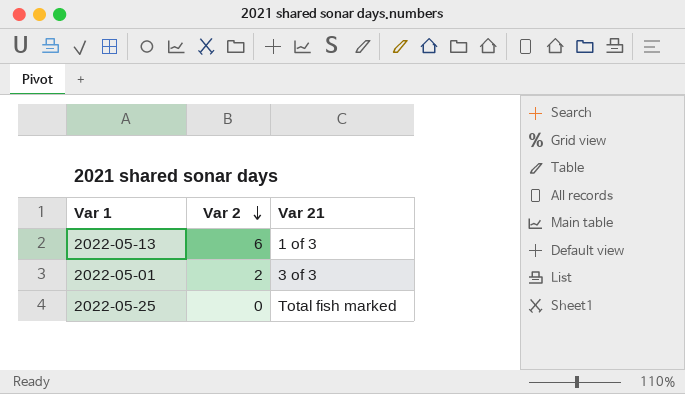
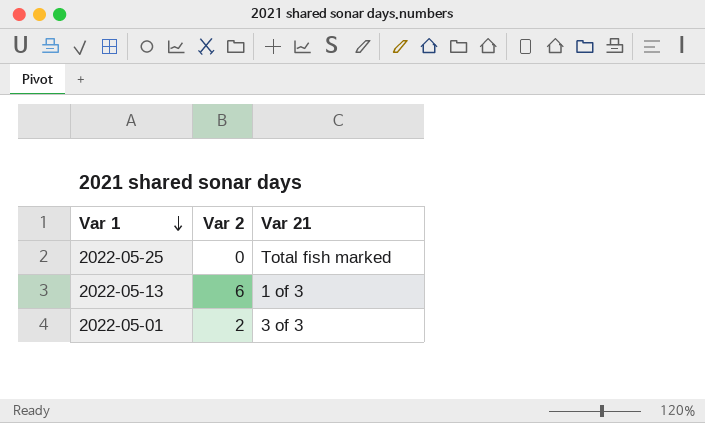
row order: Var 2 descending -> Var 1 descending

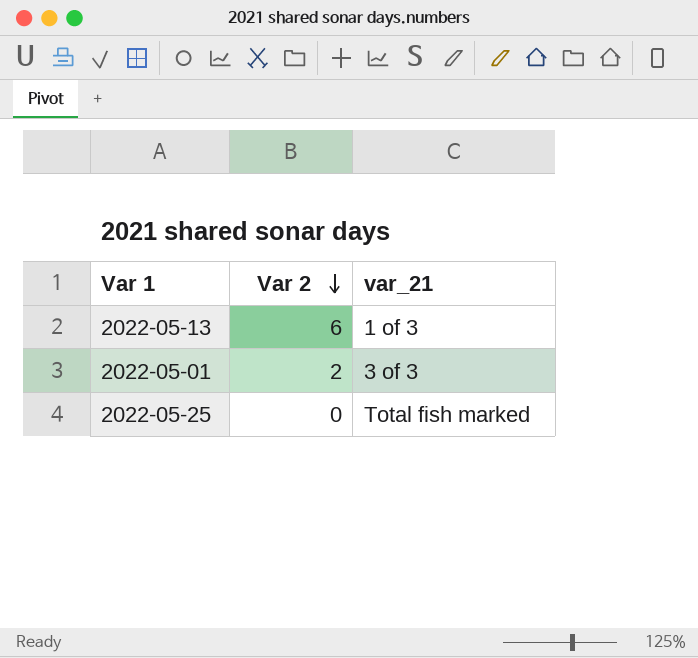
row order: Var 1 descending -> Var 2 descending
column name: Var 21 -> var_21

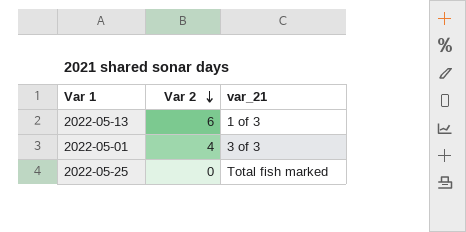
2022-05-01 | Var 2: 2 -> 4

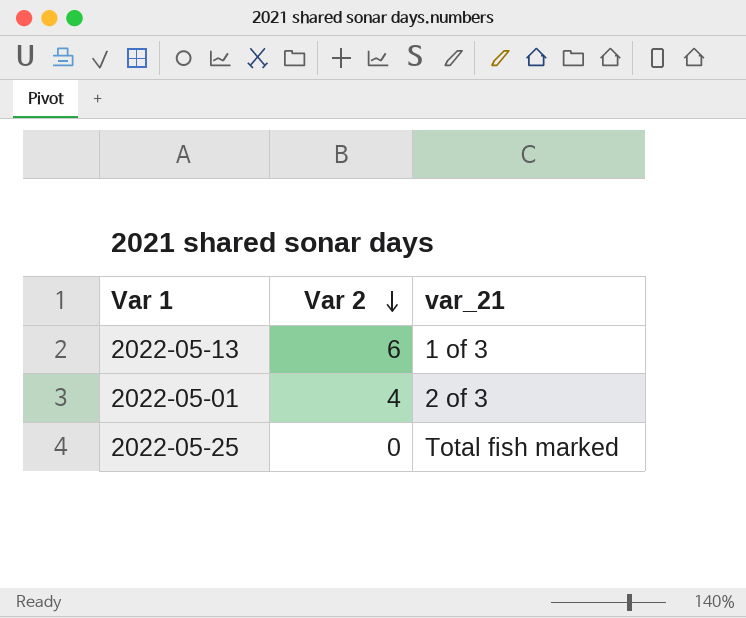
2022-05-01 | var_21: 3 of 3 -> 2 of 3

